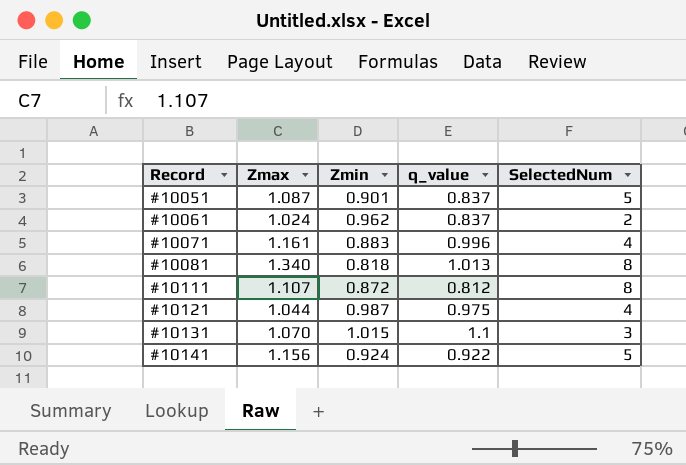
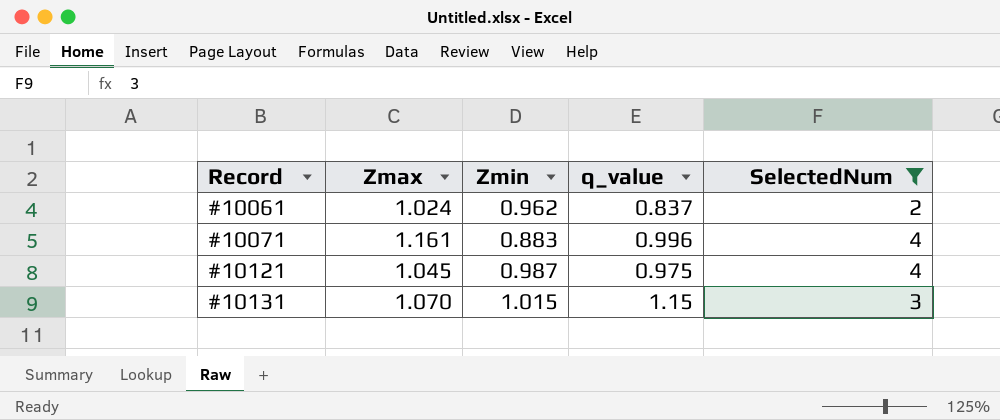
filter: none -> SelectedNum <= 4
#10121 | Zmax: 1.044 -> 1.045
#10131 | q_value: 1.1 -> 1.15

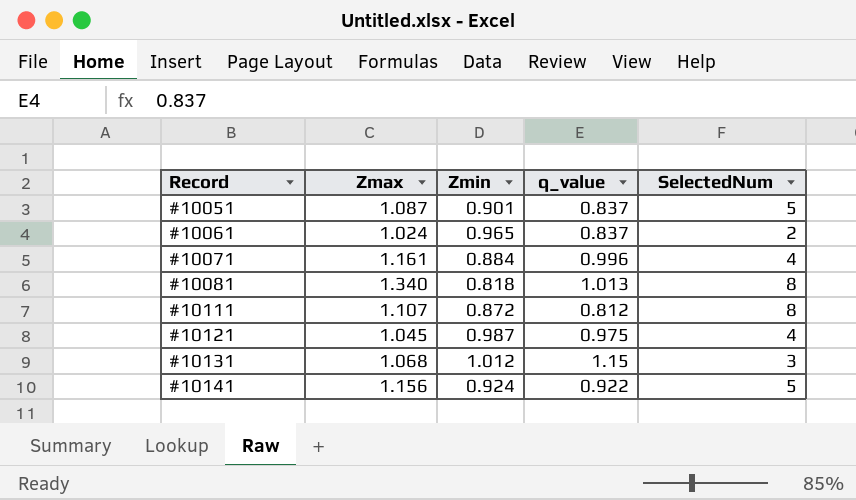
filter: SelectedNum <= 4 -> none
#10061 | Zmin: 0.962 -> 0.965
#10071 | Zmin: 0.883 -> 0.884
#10131 | Zmax: 1.070 -> 1.068
#10131 | Zmin: 1.015 -> 1.012

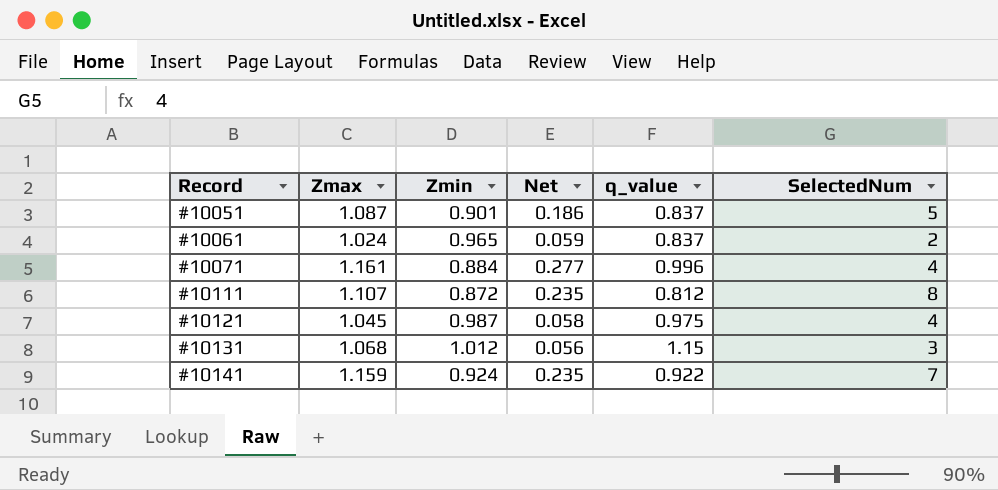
column Net | formula: none -> [Zmax] - [Zmin]
row #10081: 1.340 | 0.818 | 1.013 | 8 -> none
#10141 | Zmax: 1.156 -> 1.159
#10141 | SelectedNum: 5 -> 7

